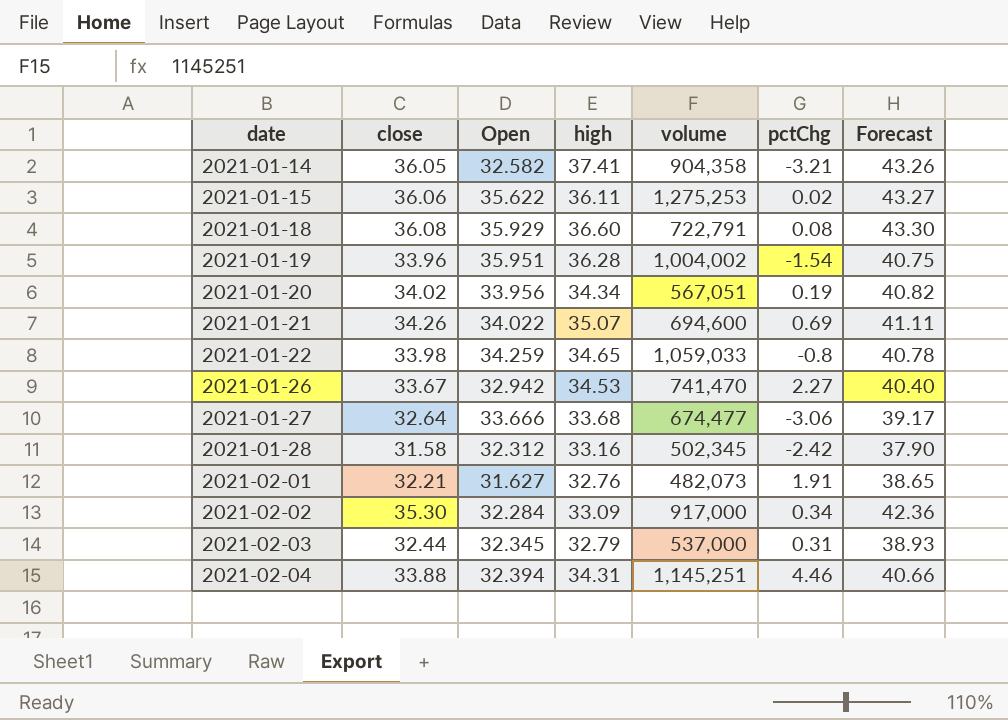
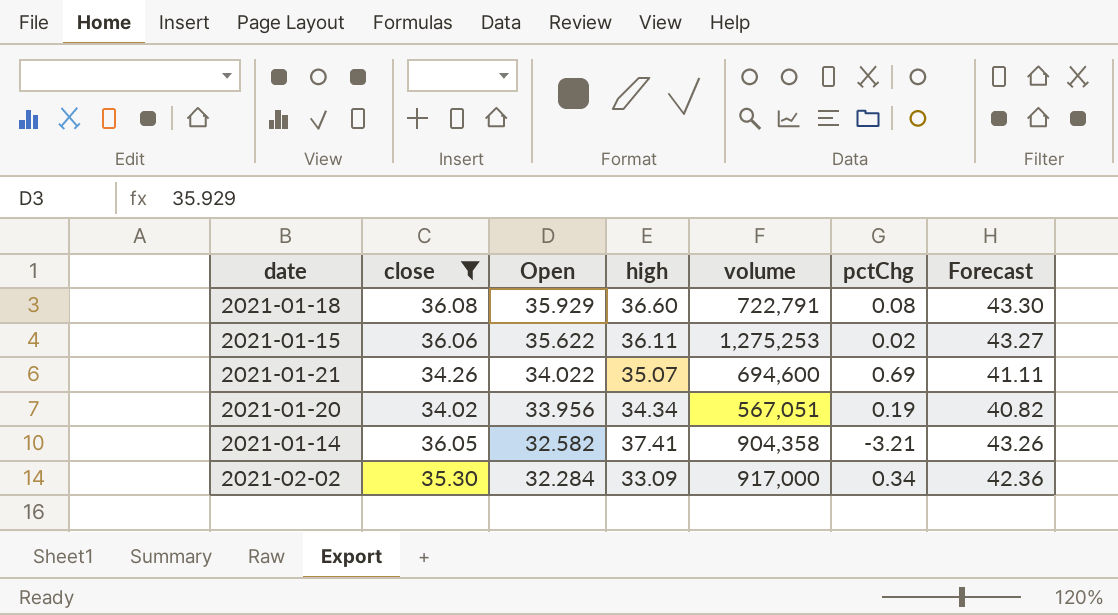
filter: none -> close >= 34.02
row order: date ascending -> Open descending

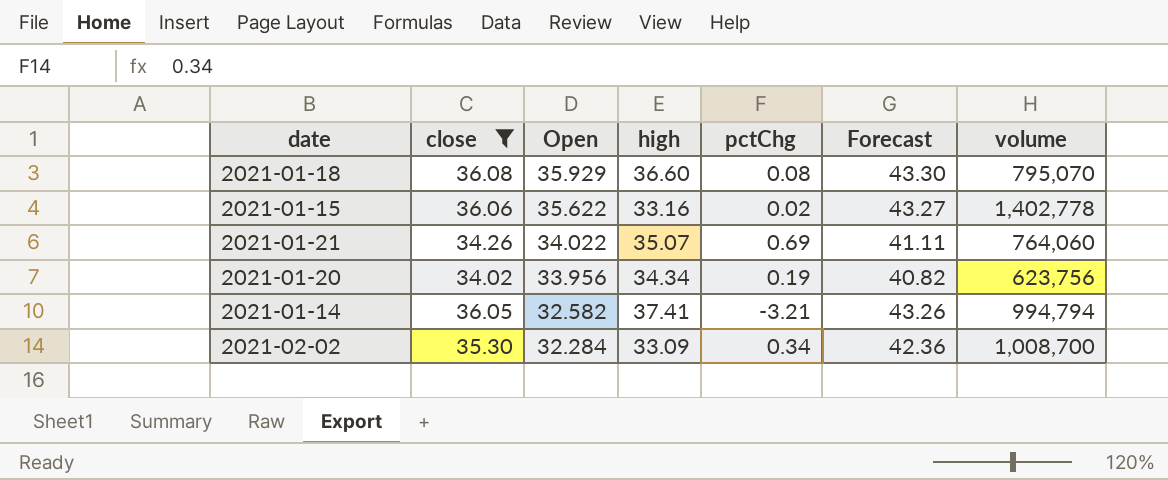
column volume | position: 5 -> 7
2021-01-18 | volume: 722,791 -> 795,070
2021-01-15 | high: 36.11 -> 33.16
2021-01-15 | volume: 1,275,253 -> 1,402,778
2021-01-21 | volume: 694,600 -> 764,060
2021-01-20 | volume: 567,051 -> 623,756
2021-01-14 | volume: 904,358 -> 994,794
2021-02-02 | volume: 917,000 -> 1,008,700

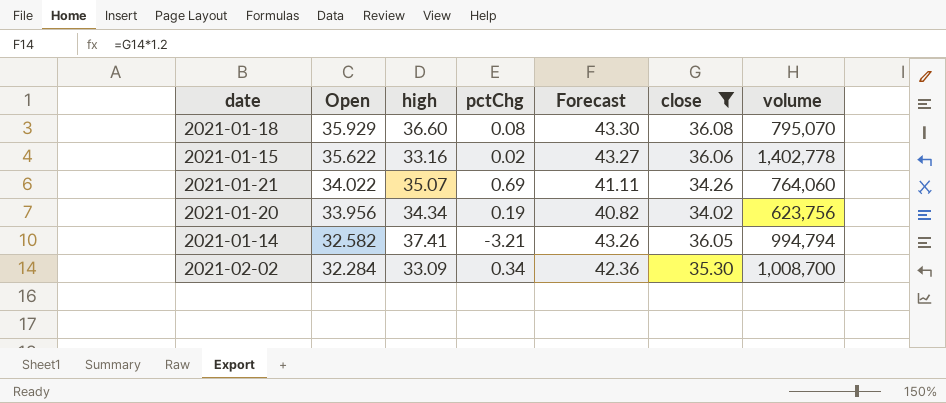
column close | position: 2 -> 6

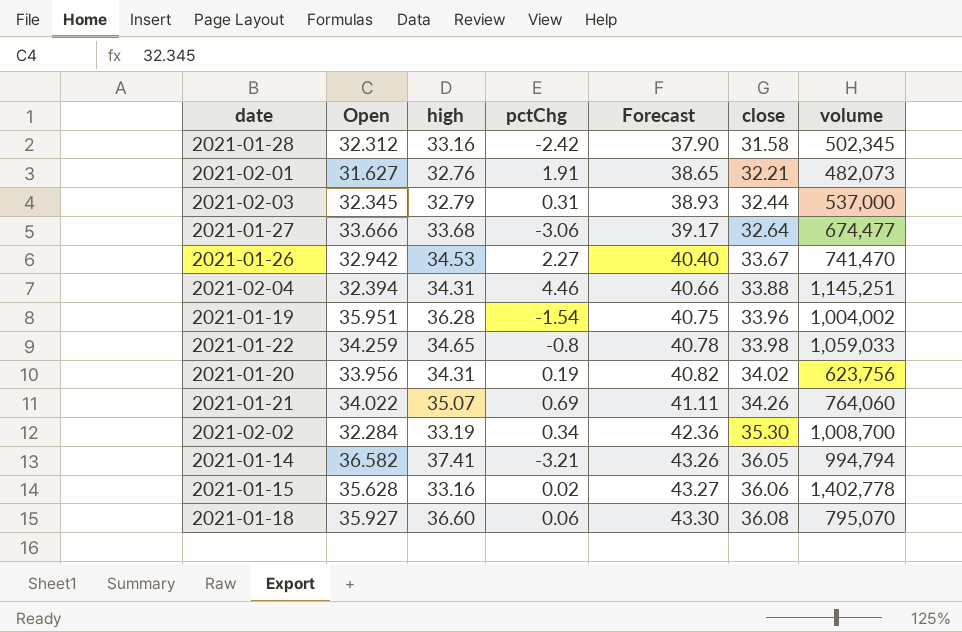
filter: close >= 34.02 -> none
row order: Open descending -> Forecast ascending
2021-01-20 | high: 34.34 -> 34.31
2021-02-02 | high: 33.09 -> 33.19
2021-01-14 | Open: 32.582 -> 36.582
2021-01-15 | Open: 35.622 -> 35.628
2021-01-18 | Open: 35.929 -> 35.927
2021-01-18 | pctChg: 0.08 -> 0.06

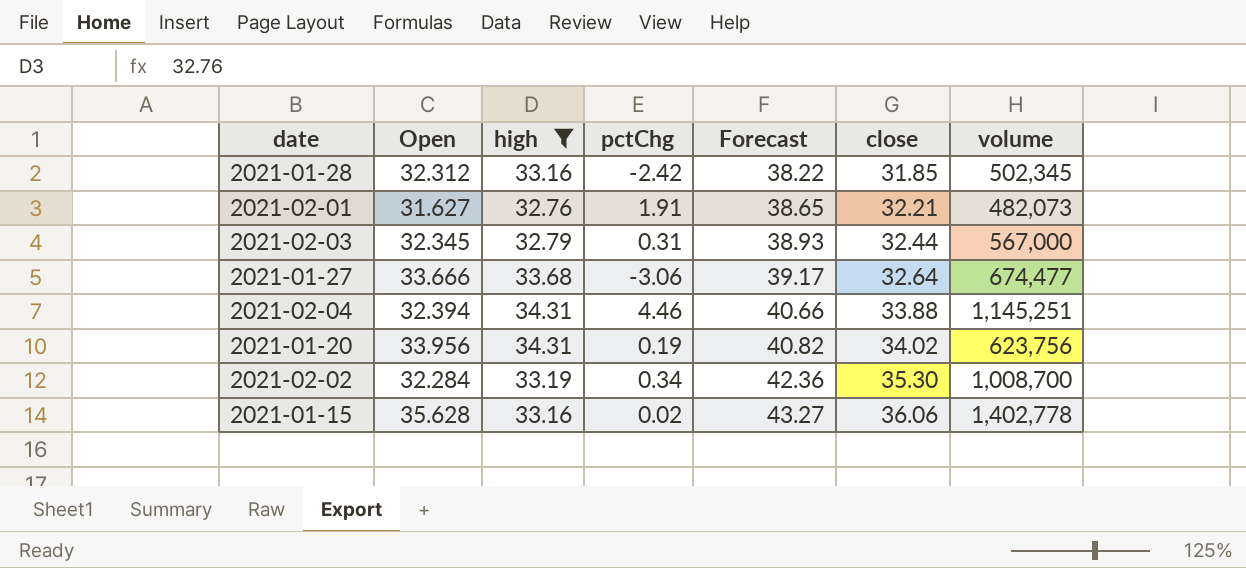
filter: none -> high <= 34.31
2021-01-28 | Forecast: 37.90 -> 38.22
2021-01-28 | close: 31.58 -> 31.85
2021-02-03 | volume: 537,000 -> 567,000

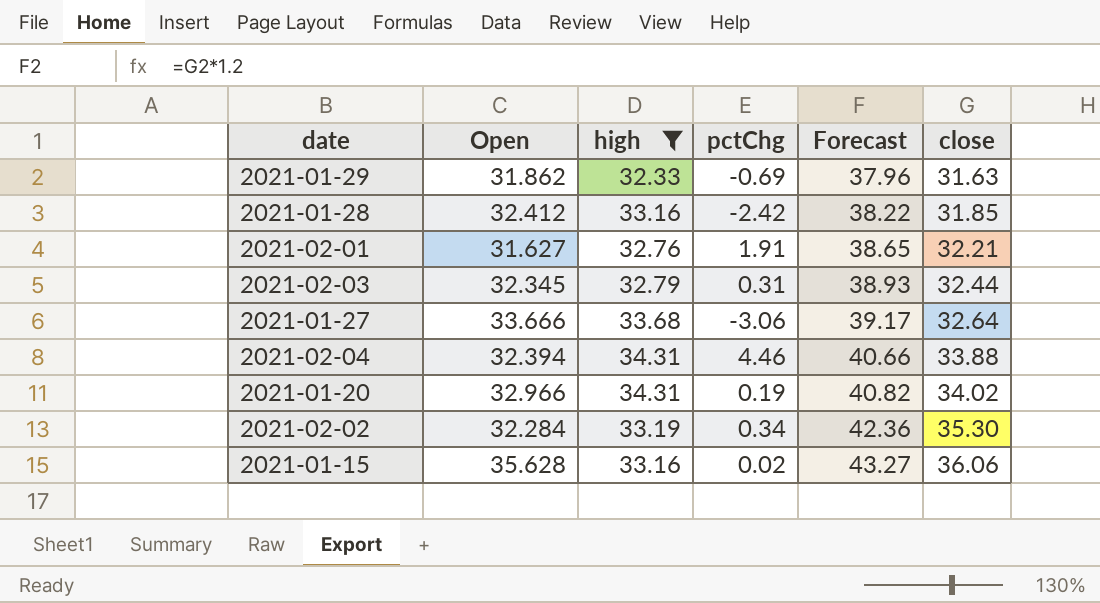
column volume | position: 7 -> none
row 2021-01-29: none -> 31.862 | 32.33 | -0.69 | 37.96 | 31.63
2021-01-28 | Open: 32.312 -> 32.412
2021-01-20 | Open: 33.956 -> 32.966

